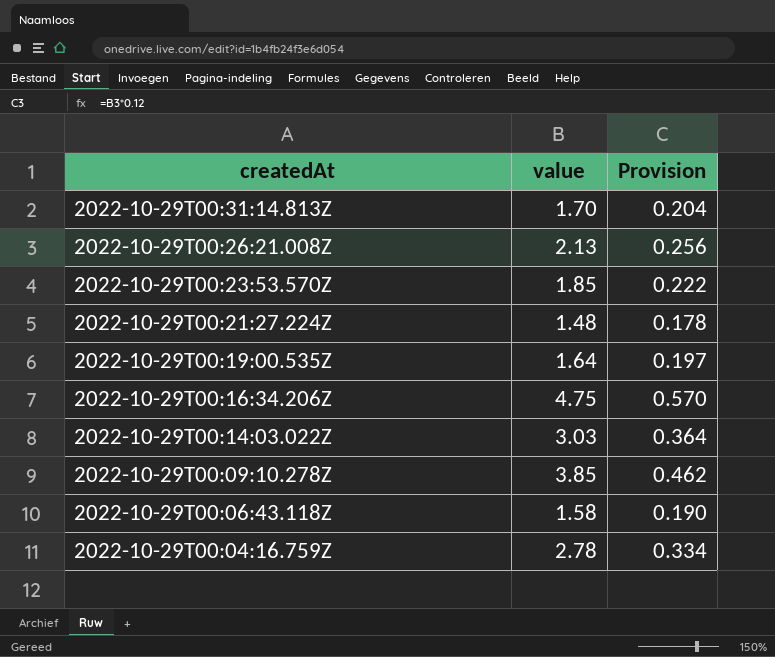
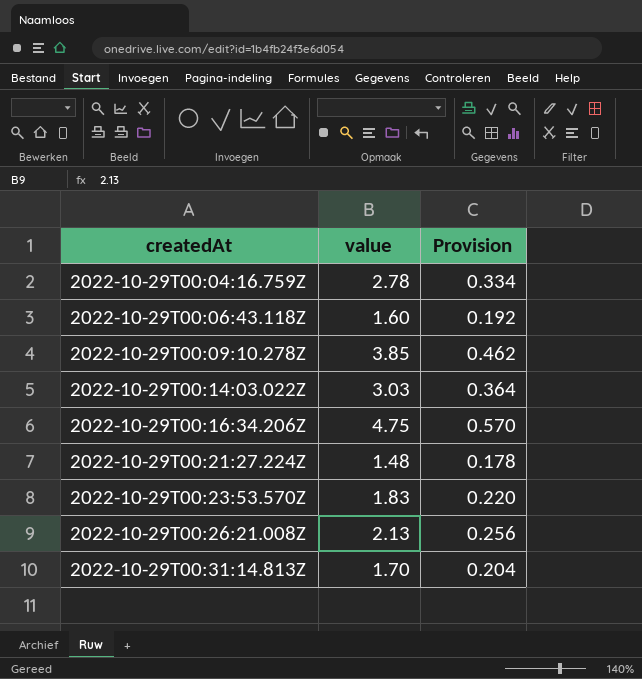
row order: createdAt descending -> createdAt ascending
row 2022-10-29T00:19:00.535Z: 1.64 | 0.197 -> none
2022-10-29T00:06:43.118Z | value: 1.58 -> 1.60
2022-10-29T00:06:43.118Z | Provision: 0.190 -> 0.192
2022-10-29T00:23:53.570Z | value: 1.85 -> 1.83
2022-10-29T00:23:53.570Z | Provision: 0.222 -> 0.220

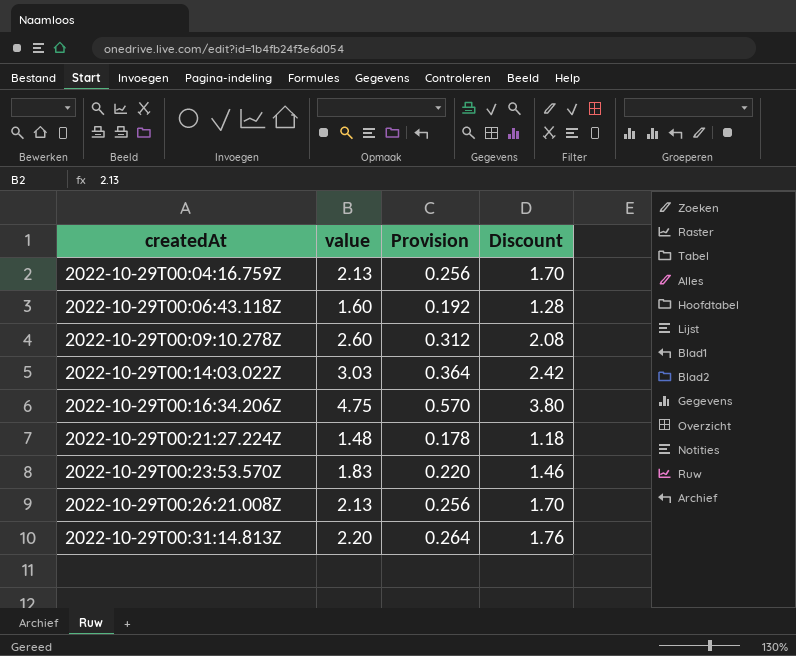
column Discount | formula: none -> [value] * 0.8
2022-10-29T00:04:16.759Z | value: 2.78 -> 2.13
2022-10-29T00:04:16.759Z | Provision: 0.334 -> 0.256
2022-10-29T00:09:10.278Z | value: 3.85 -> 2.60
2022-10-29T00:09:10.278Z | Provision: 0.462 -> 0.312
2022-10-29T00:31:14.813Z | value: 1.70 -> 2.20
2022-10-29T00:31:14.813Z | Provision: 0.204 -> 0.264

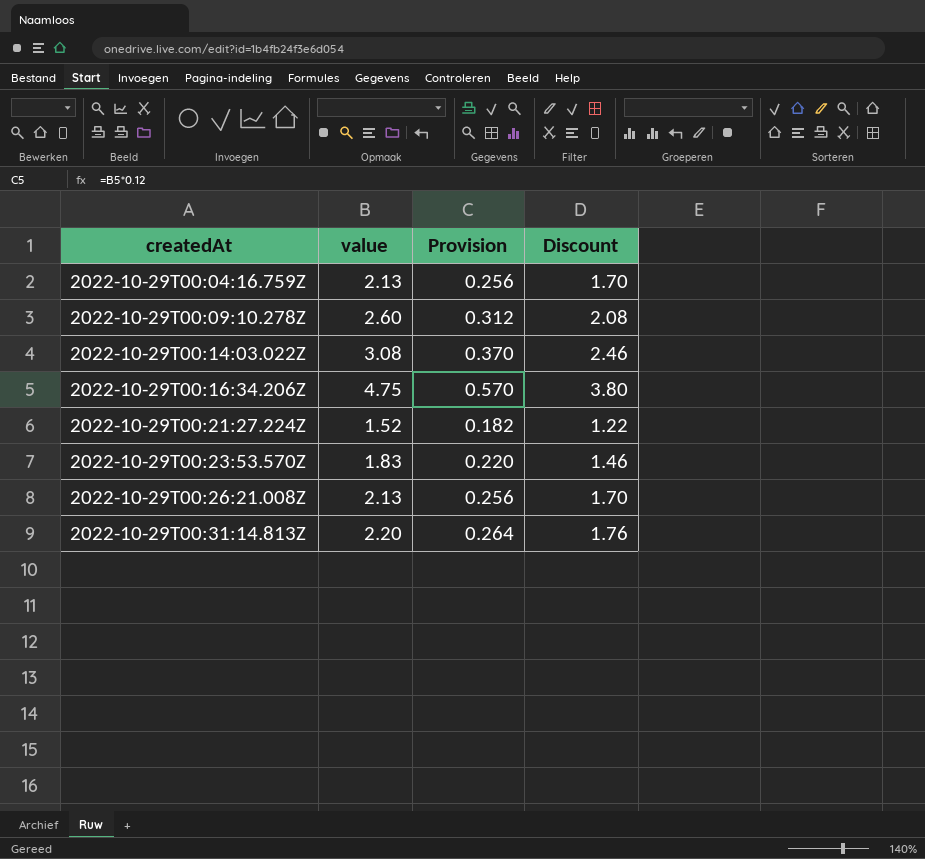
row 2022-10-29T00:06:43.118Z: 1.60 | 0.192 | 1.28 -> none
2022-10-29T00:14:03.022Z | value: 3.03 -> 3.08
2022-10-29T00:14:03.022Z | Provision: 0.364 -> 0.370
2022-10-29T00:14:03.022Z | Discount: 2.42 -> 2.46
2022-10-29T00:21:27.224Z | value: 1.48 -> 1.52
2022-10-29T00:21:27.224Z | Provision: 0.178 -> 0.182
2022-10-29T00:21:27.224Z | Discount: 1.18 -> 1.22

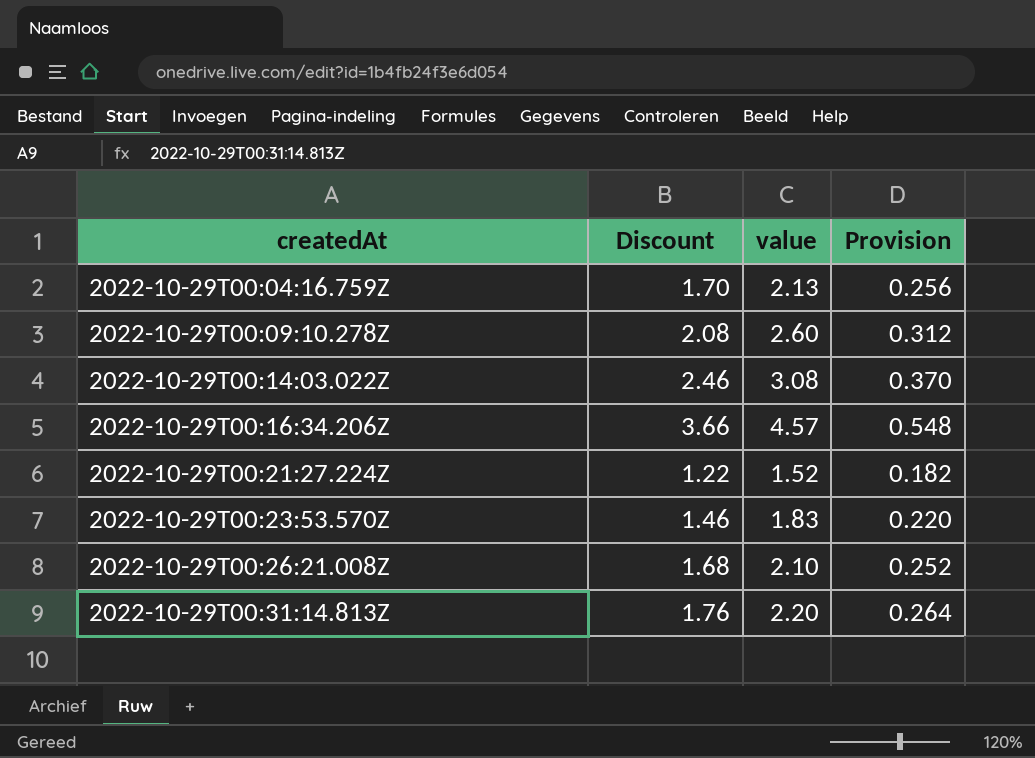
column Discount | position: 4 -> 2
2022-10-29T00:16:34.206Z | Discount: 3.80 -> 3.66
2022-10-29T00:16:34.206Z | value: 4.75 -> 4.57
2022-10-29T00:16:34.206Z | Provision: 0.570 -> 0.548
2022-10-29T00:26:21.008Z | Discount: 1.70 -> 1.68
2022-10-29T00:26:21.008Z | value: 2.13 -> 2.10
2022-10-29T00:26:21.008Z | Provision: 0.256 -> 0.252

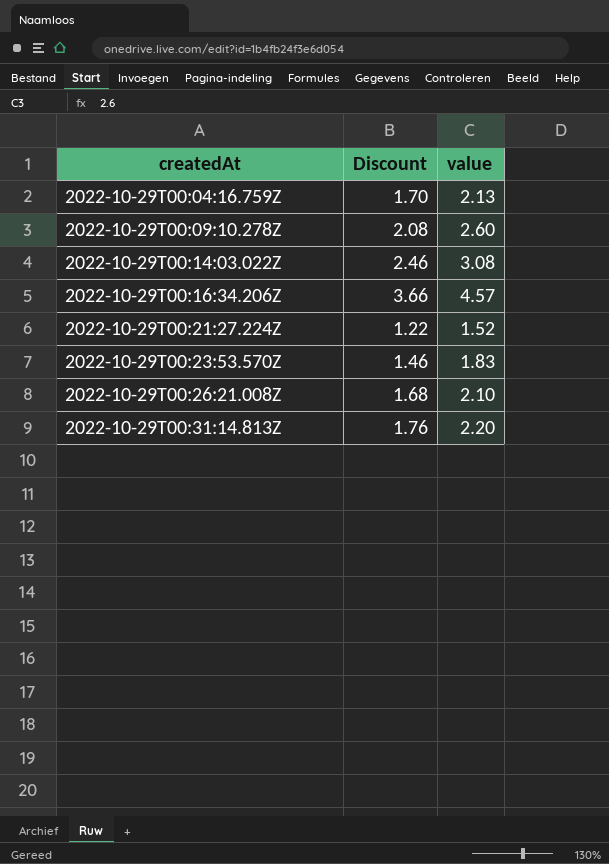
column Provision | formula: [value] * 0.12 -> none

